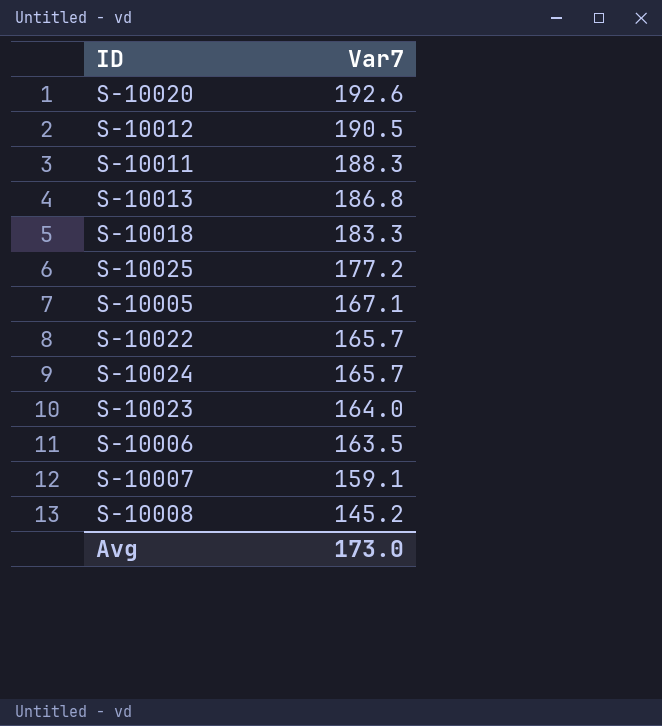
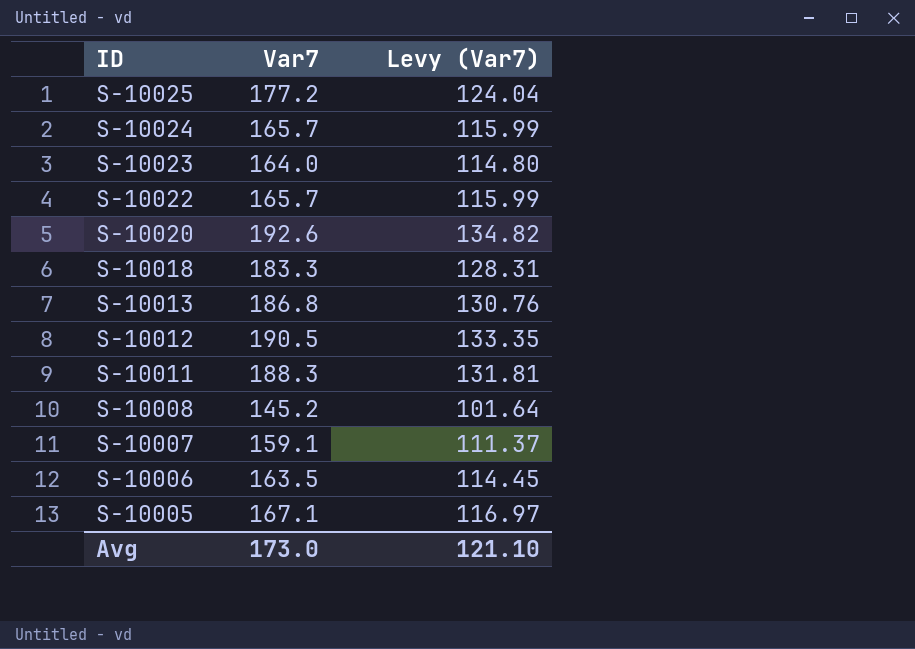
row order: Var7 descending -> ID descending
column Levy (Var7) | formula: none -> [Var7] * 0.7

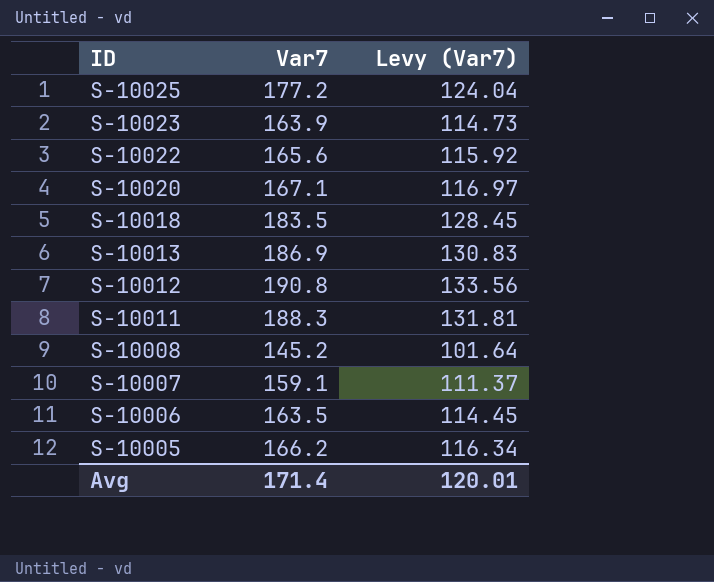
row S-10024: 165.7 | 115.99 -> none
S-10023 | Var7: 164.0 -> 163.9
S-10023 | Levy (Var7): 114.80 -> 114.73
S-10022 | Var7: 165.7 -> 165.6
S-10022 | Levy (Var7): 115.99 -> 115.92
S-10020 | Var7: 192.6 -> 167.1
S-10020 | Levy (Var7): 134.82 -> 116.97
S-10018 | Var7: 183.3 -> 183.5
S-10018 | Levy (Var7): 128.31 -> 128.45
S-10013 | Var7: 186.8 -> 186.9
S-10013 | Levy (Var7): 130.76 -> 130.83
S-10012 | Var7: 190.5 -> 190.8
S-10012 | Levy (Var7): 133.35 -> 133.56
S-10005 | Var7: 167.1 -> 166.2
S-10005 | Levy (Var7): 116.97 -> 116.34
Avg | Var7: 173.0 -> 171.4
Avg | Levy (Var7): 121.10 -> 120.01

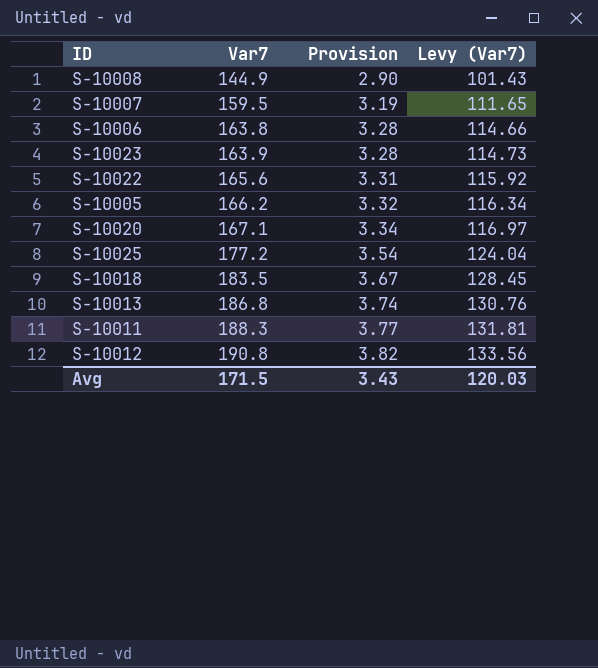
row order: ID descending -> Var7 ascending
column Provision | formula: none -> [Var7] * 0.02
S-10008 | Var7: 145.2 -> 144.9
S-10008 | Levy (Var7): 101.64 -> 101.43
S-10007 | Var7: 159.1 -> 159.5
S-10007 | Levy (Var7): 111.37 -> 111.65
S-10006 | Var7: 163.5 -> 163.8
S-10006 | Levy (Var7): 114.45 -> 114.66
S-10013 | Var7: 186.9 -> 186.8
S-10013 | Levy (Var7): 130.83 -> 130.76
Avg | Var7: 171.4 -> 171.5
Avg | Levy (Var7): 120.01 -> 120.03

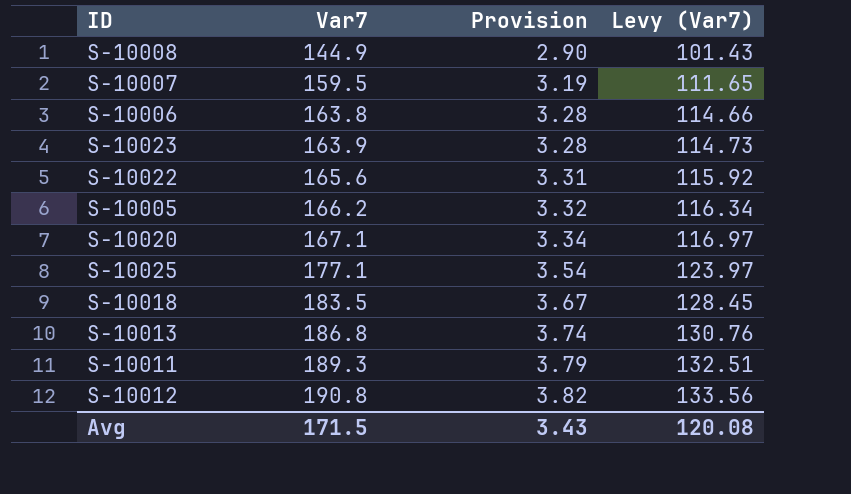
S-10025 | Var7: 177.2 -> 177.1
S-10025 | Levy (Var7): 124.04 -> 123.97
S-10011 | Var7: 188.3 -> 189.3
S-10011 | Provision: 3.77 -> 3.79
S-10011 | Levy (Var7): 131.81 -> 132.51
Avg | Levy (Var7): 120.03 -> 120.08

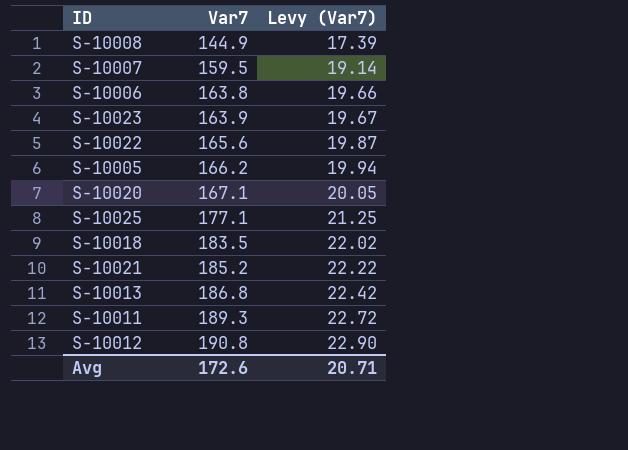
column Provision | formula: [Var7] * 0.02 -> none
column Levy (Var7) | formula: [Var7] * 0.7 -> [Var7] * 0.12
row S-10021: none -> 185.2 | 22.22
Avg | Var7: 171.5 -> 172.6
Avg | Levy (Var7): 120.08 -> 20.71

